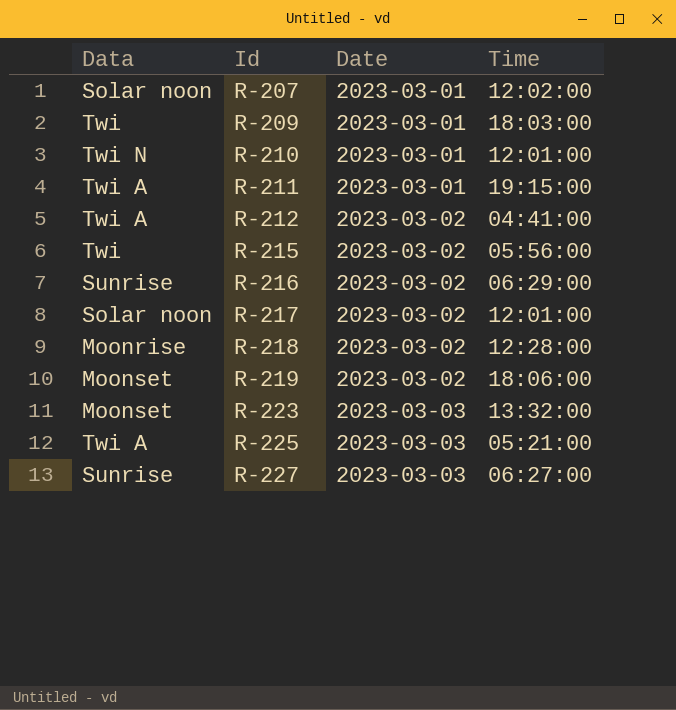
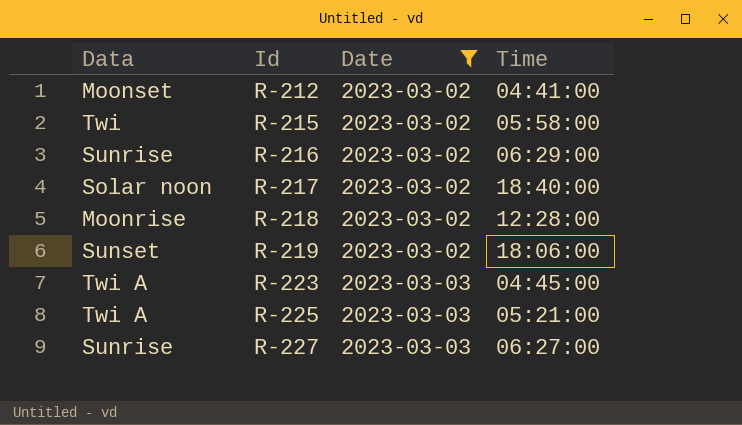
filter: none -> Date != 2023-03-01
R-212 | Data: Twi A -> Moonset
R-215 | Time: 05:56:00 -> 05:58:00
R-217 | Time: 12:01:00 -> 18:40:00
R-219 | Data: Moonset -> Sunset
R-223 | Data: Moonset -> Twi A
R-223 | Time: 13:32:00 -> 04:45:00

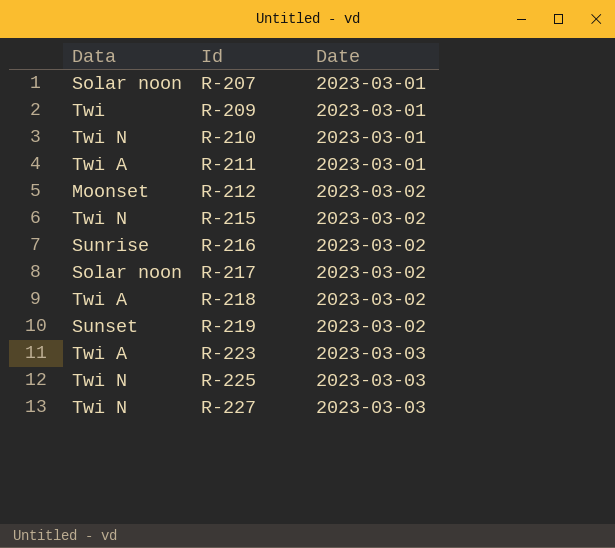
filter: Date != 2023-03-01 -> none
column Time | position: 4 -> none
R-215 | Data: Twi -> Twi N
R-218 | Data: Moonrise -> Twi A
R-225 | Data: Twi A -> Twi N
R-227 | Data: Sunrise -> Twi N

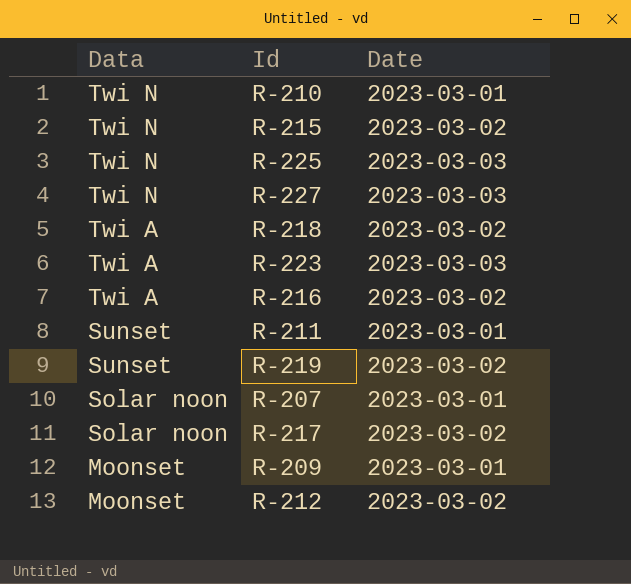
row order: Id ascending -> Data descending
R-216 | Data: Sunrise -> Twi A
R-211 | Data: Twi A -> Sunset
R-209 | Data: Twi -> Moonset

